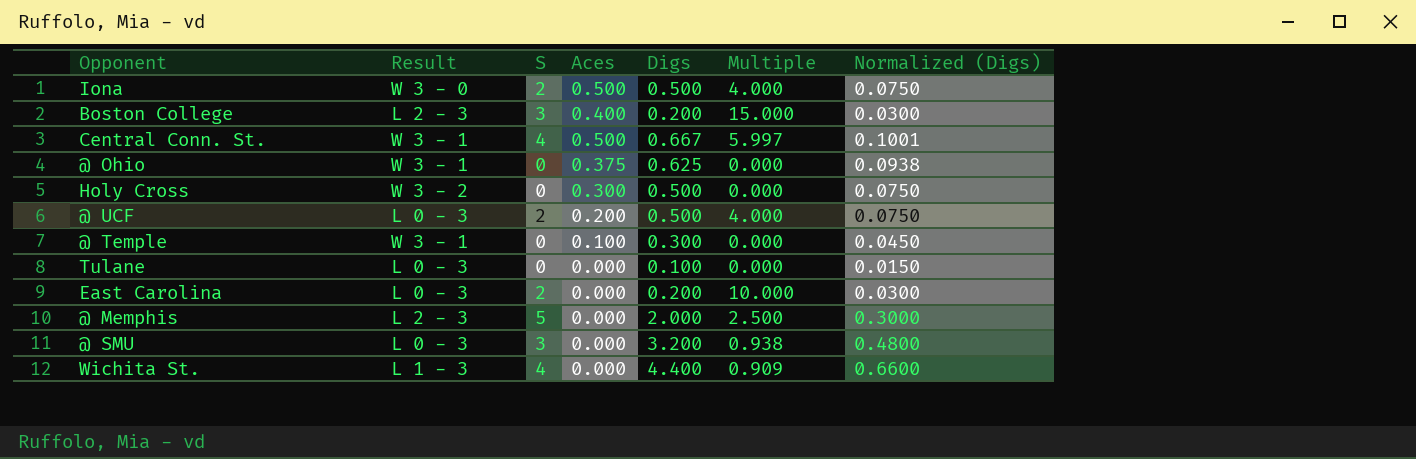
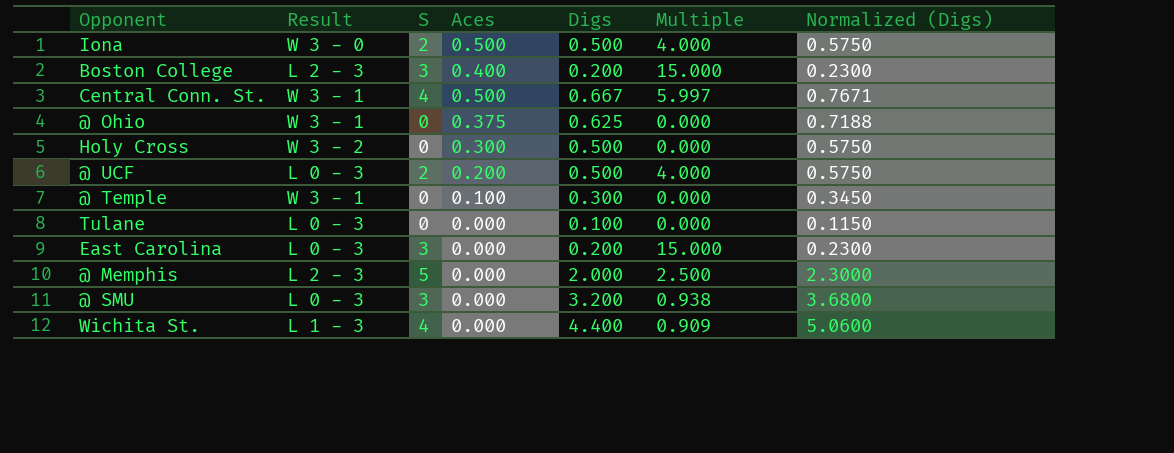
column Normalized (Digs) | formula: [Digs] * 0.15 -> [Digs] * 1.15
East Carolina | S: 2 -> 3
East Carolina | Multiple: 10.000 -> 15.000

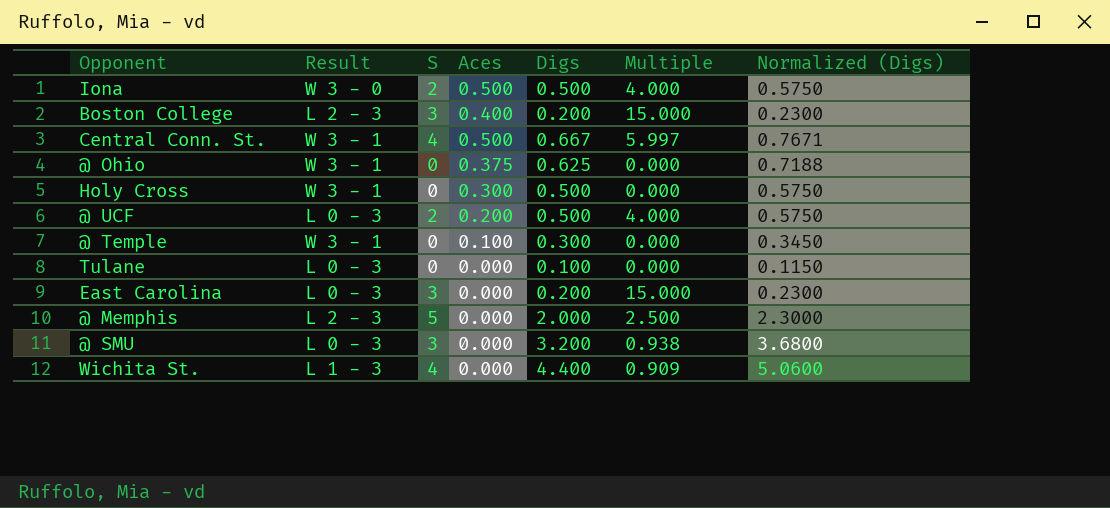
Holy Cross | Result: W 3 - 2 -> W 3 - 1

